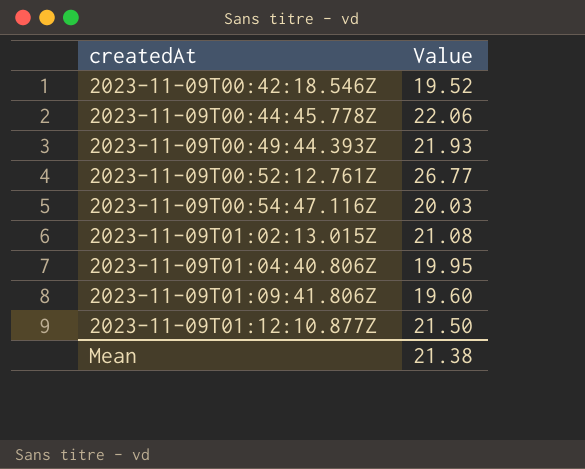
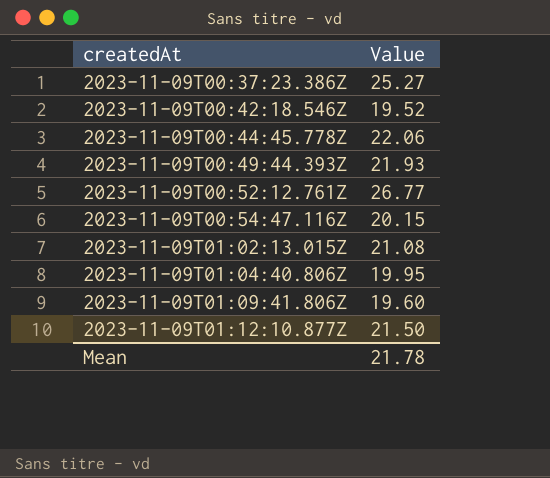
row 2023-11-09T00:37:23.386Z: none -> 25.27
2023-11-09T00:54:47.116Z | Value: 20.03 -> 20.15
Mean | Value: 21.38 -> 21.78

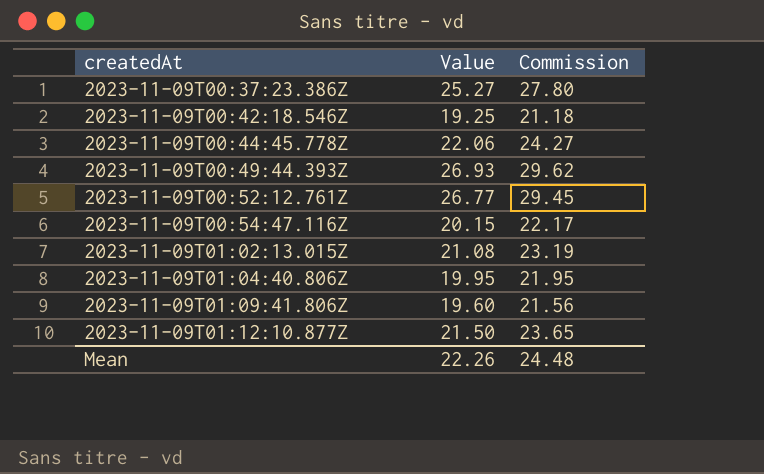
column Commission | formula: none -> [Value] * 1.1
2023-11-09T00:42:18.546Z | Value: 19.52 -> 19.25
2023-11-09T00:49:44.393Z | Value: 21.93 -> 26.93
Mean | Value: 21.78 -> 22.26

